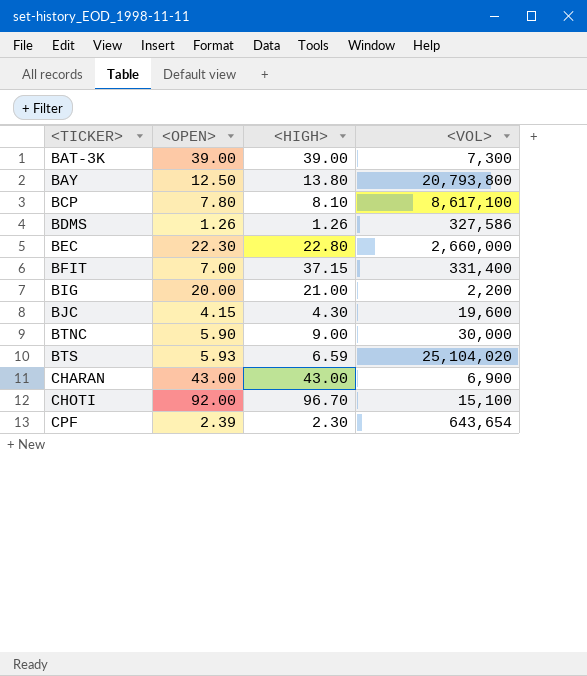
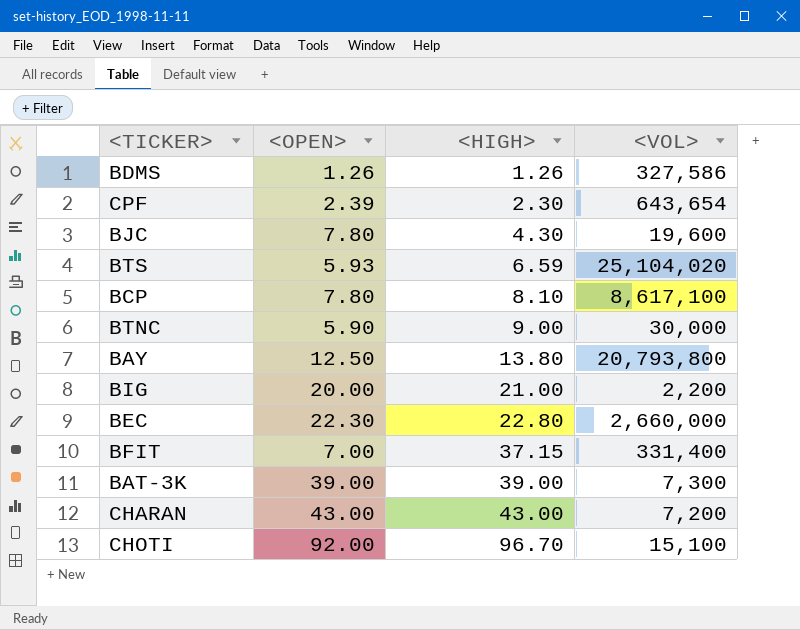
row order: <TICKER> ascending -> <HIGH> ascending
BJC | <OPEN>: 4.15 -> 7.80
CHARAN | <VOL>: 6,900 -> 7,200

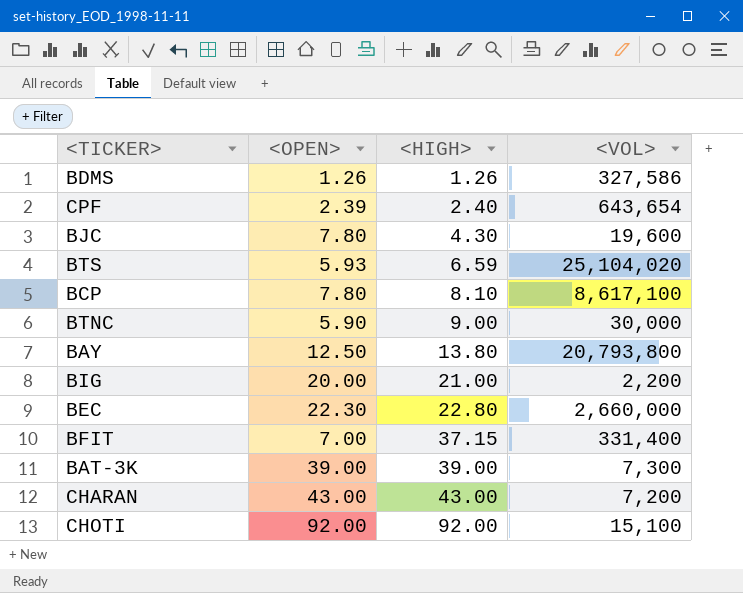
CPF | <HIGH>: 2.30 -> 2.40
CHOTI | <HIGH>: 96.70 -> 92.00

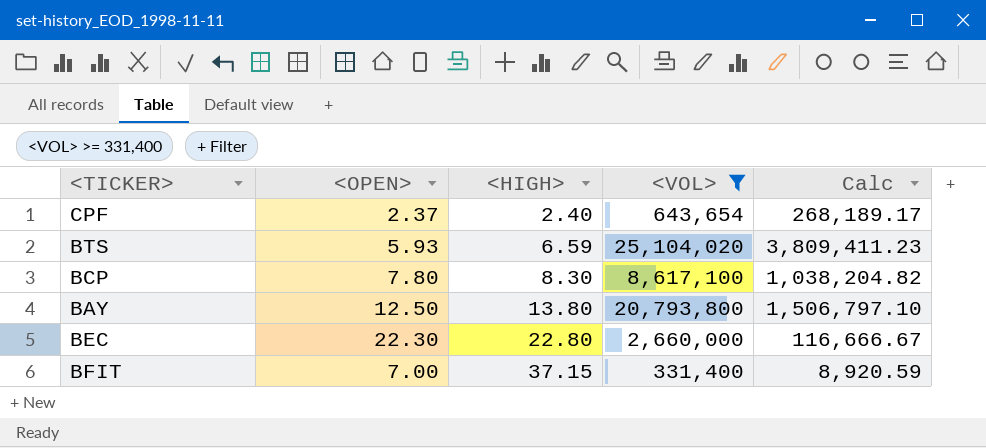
filter: none -> <VOL> >= 331,400
column Calc | formula: none -> [<VOL>] / [<HIGH>]
CPF | <OPEN>: 2.39 -> 2.37
BCP | <HIGH>: 8.10 -> 8.30

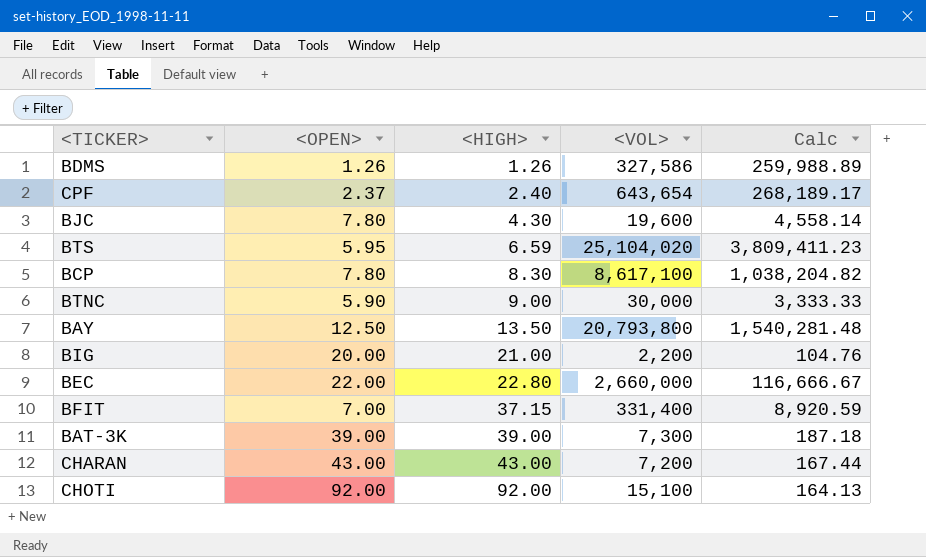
filter: <VOL> >= 331,400 -> none
BTS | <OPEN>: 5.93 -> 5.95
BAY | <HIGH>: 13.80 -> 13.50
BAY | Calc: 1,506,797.10 -> 1,540,281.48
BEC | <OPEN>: 22.30 -> 22.00

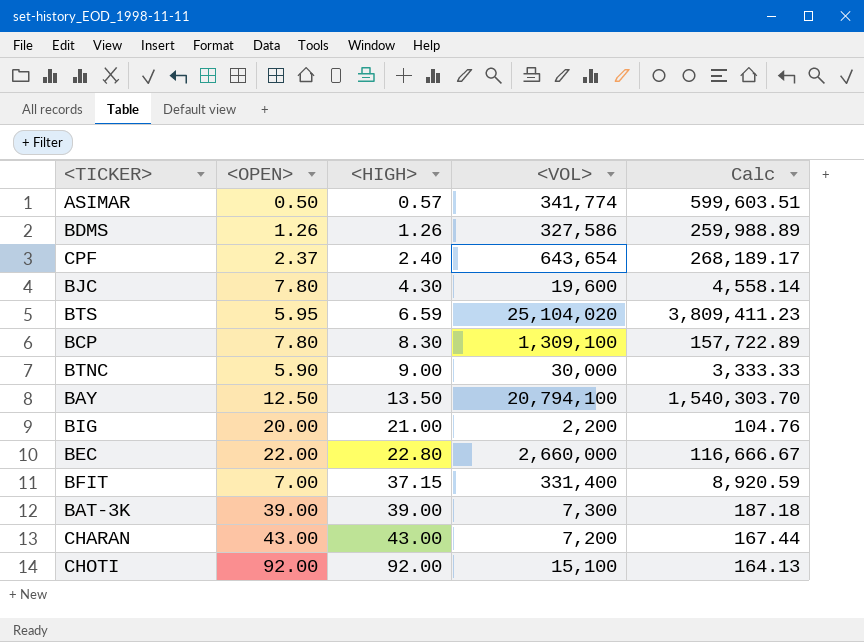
row ASIMAR: none -> 0.50 | 0.57 | 341,774 | 599,603.51
BCP | <VOL>: 8,617,100 -> 1,309,100
BCP | Calc: 1,038,204.82 -> 157,722.89
BAY | <VOL>: 20,793,800 -> 20,794,100
BAY | Calc: 1,540,281.48 -> 1,540,303.70

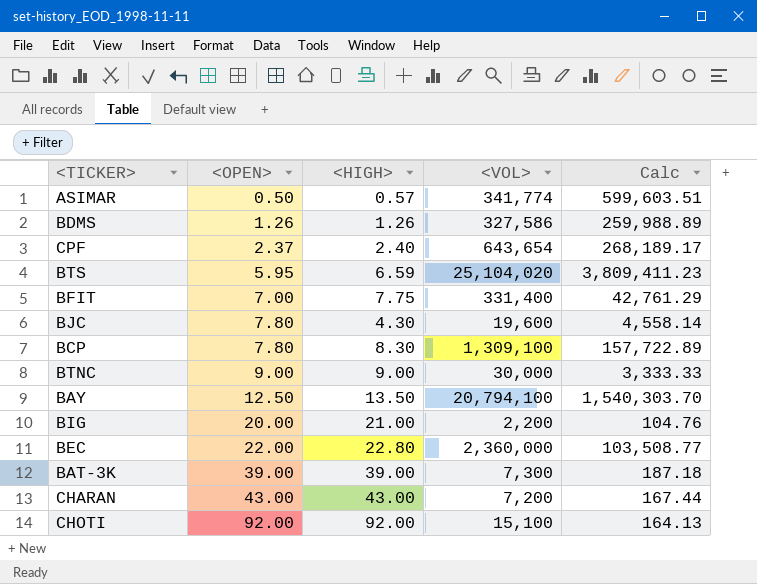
row order: <HIGH> ascending -> <OPEN> ascending
BFIT | <HIGH>: 37.15 -> 7.75
BFIT | Calc: 8,920.59 -> 42,761.29
BTNC | <OPEN>: 5.90 -> 9.00
BEC | <VOL>: 2,660,000 -> 2,360,000
BEC | Calc: 116,666.67 -> 103,508.77

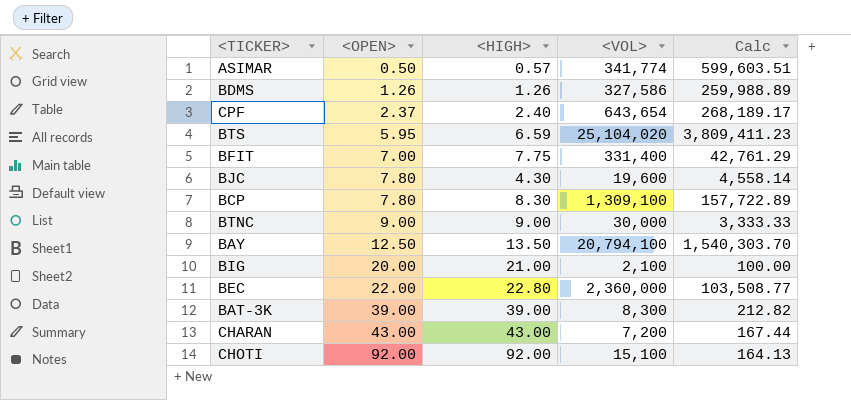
BIG | <VOL>: 2,200 -> 2,100
BIG | Calc: 104.76 -> 100.00
BAT-3K | <VOL>: 7,300 -> 8,300
BAT-3K | Calc: 187.18 -> 212.82

